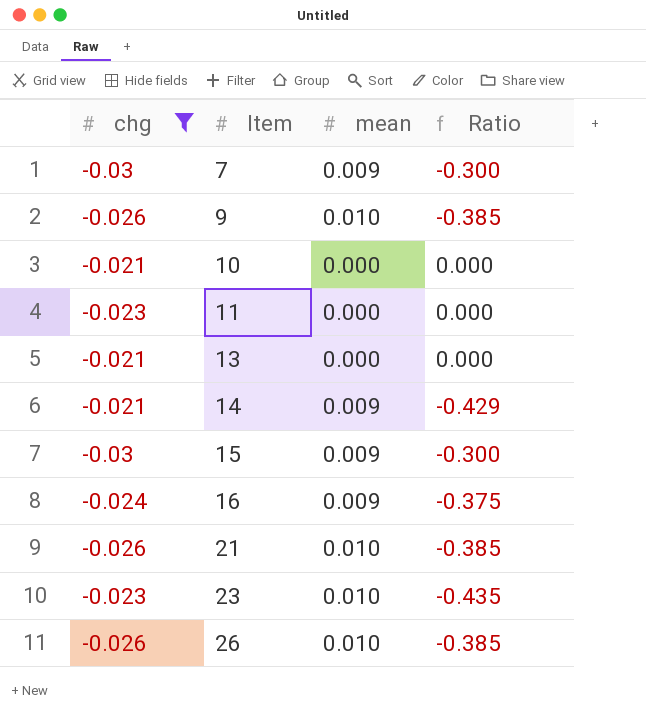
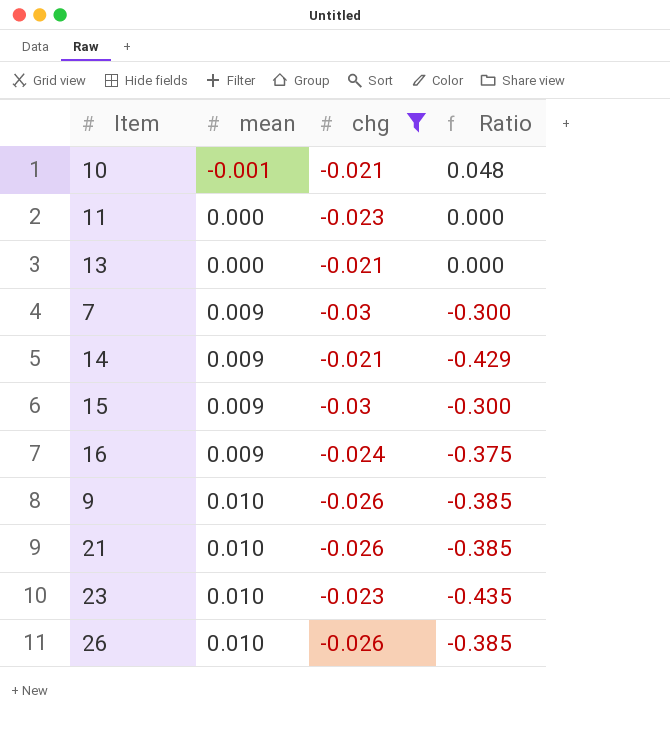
row order: Item ascending -> mean ascending
column chg | position: 1 -> 3
10 | mean: 0.000 -> -0.001
10 | Ratio: 0.000 -> 0.048

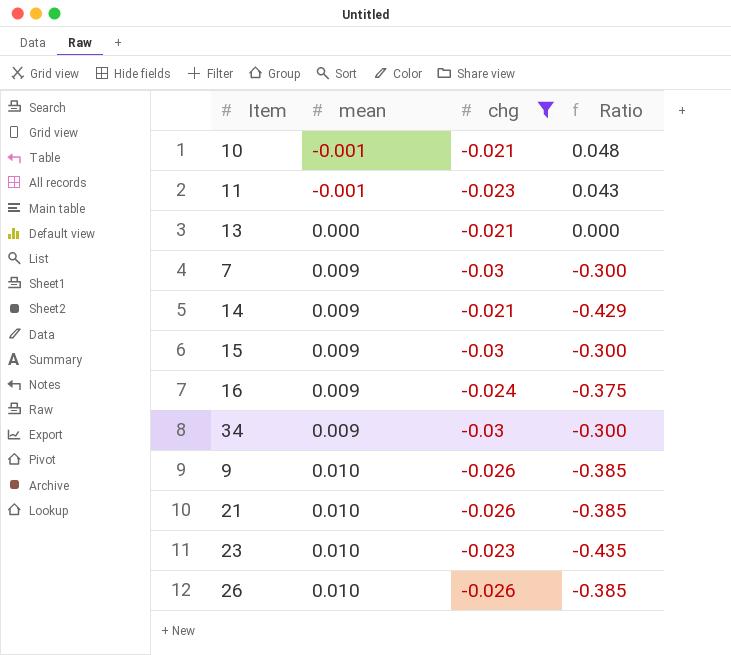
11 | mean: 0.000 -> -0.001
11 | Ratio: 0.000 -> 0.043
row 34: none -> 0.009 | -0.03 | -0.300

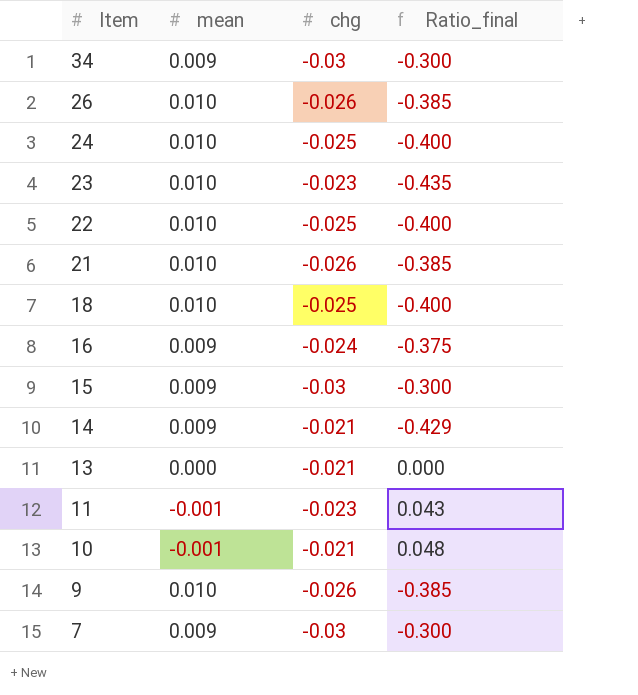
filter: chg != -0.025 -> none
row order: mean ascending -> Item descending
column name: Ratio -> Ratio_final

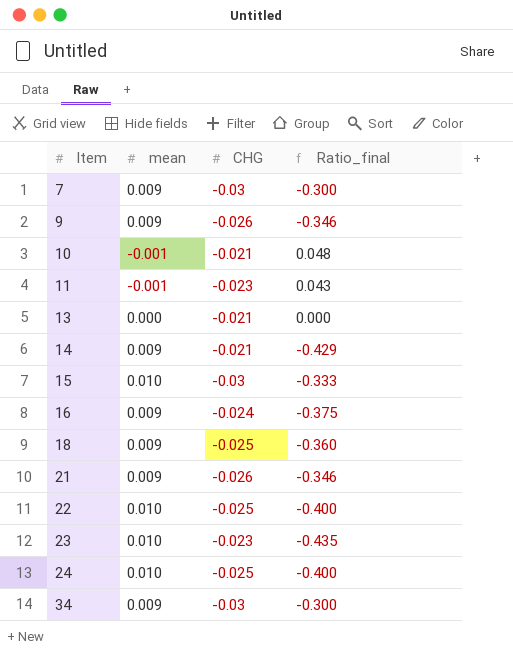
row order: Item descending -> Item ascending
column name: chg -> CHG
row 26: 0.010 | -0.026 | -0.385 -> none
9 | mean: 0.010 -> 0.009
9 | Ratio_final: -0.385 -> -0.346
15 | mean: 0.009 -> 0.010
15 | Ratio_final: -0.300 -> -0.333
18 | mean: 0.010 -> 0.009
18 | Ratio_final: -0.400 -> -0.360
21 | mean: 0.010 -> 0.009
21 | Ratio_final: -0.385 -> -0.346

